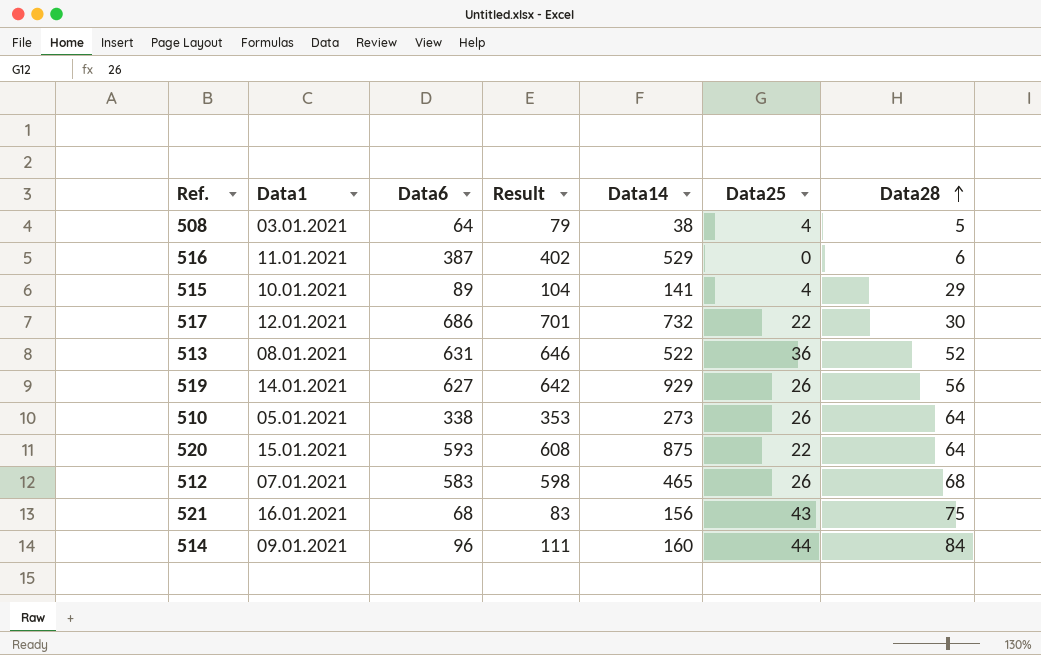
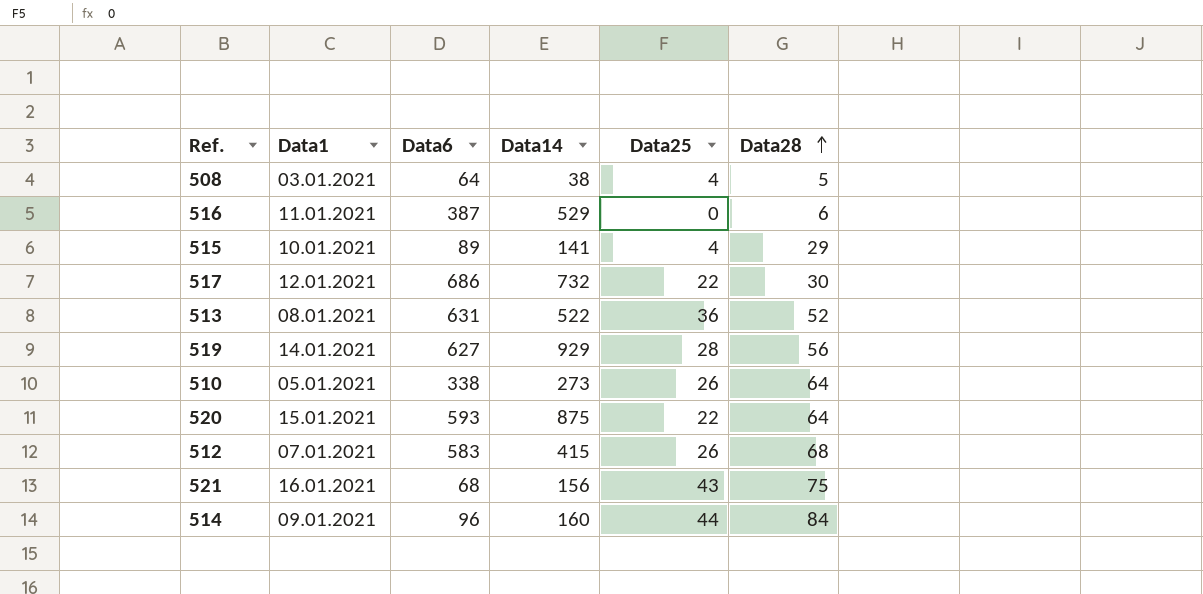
column Result | formula: [Data6] + 15 -> none
519 | Data25: 26 -> 28
512 | Data14: 465 -> 415

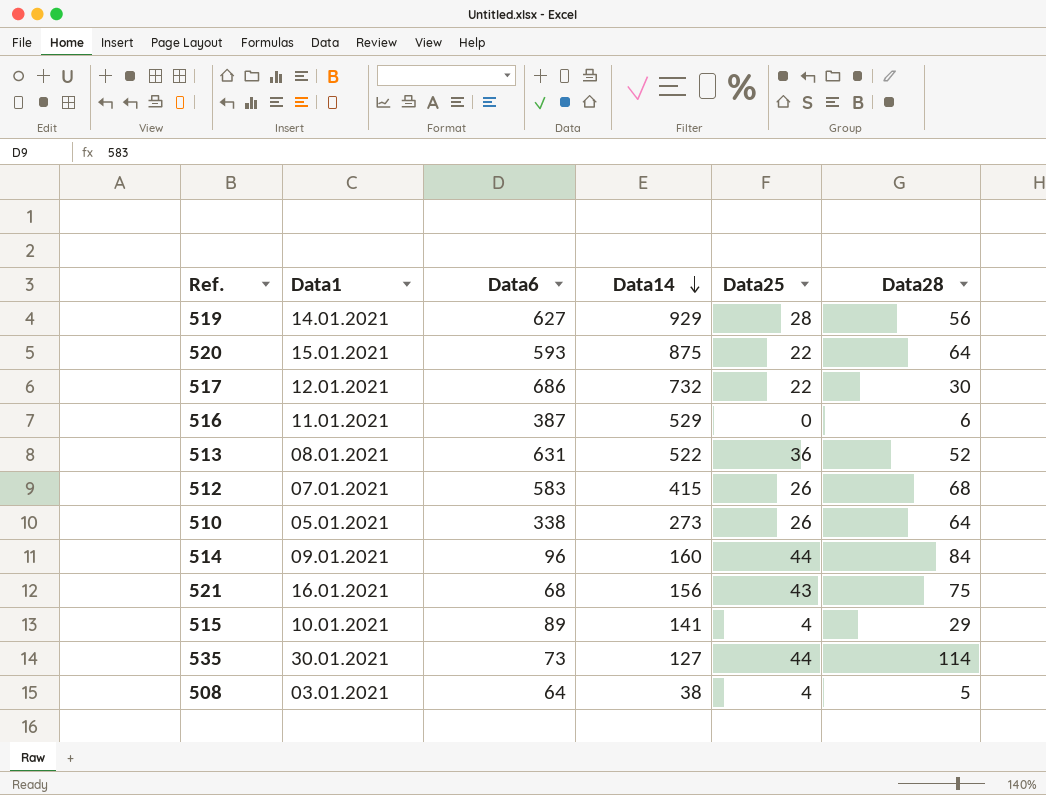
row order: Data28 ascending -> Data14 descending
row 535: none -> 30.01.2021 | 73 | 127 | 44 | 114

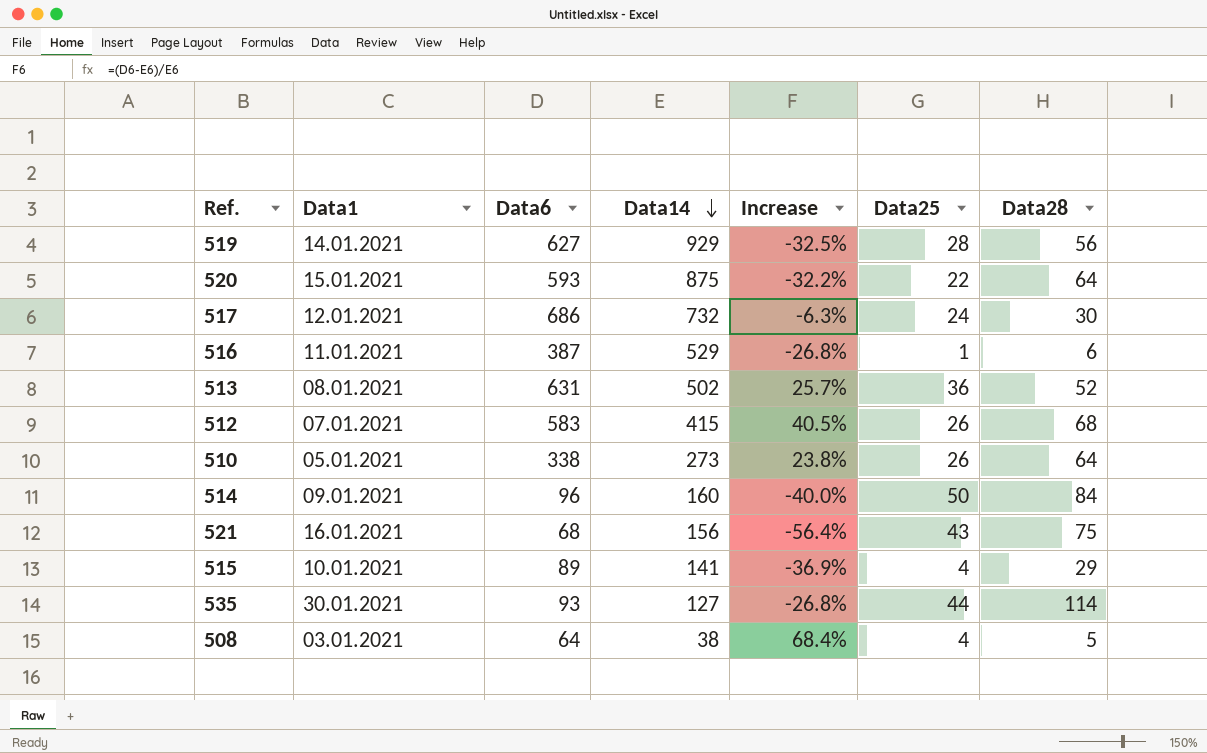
column Increase | formula: none -> ([Data6] - [Data14]) / [Data14]
517 | Data25: 22 -> 24
516 | Data25: 0 -> 1
513 | Data14: 522 -> 502
514 | Data25: 44 -> 50
535 | Data6: 73 -> 93

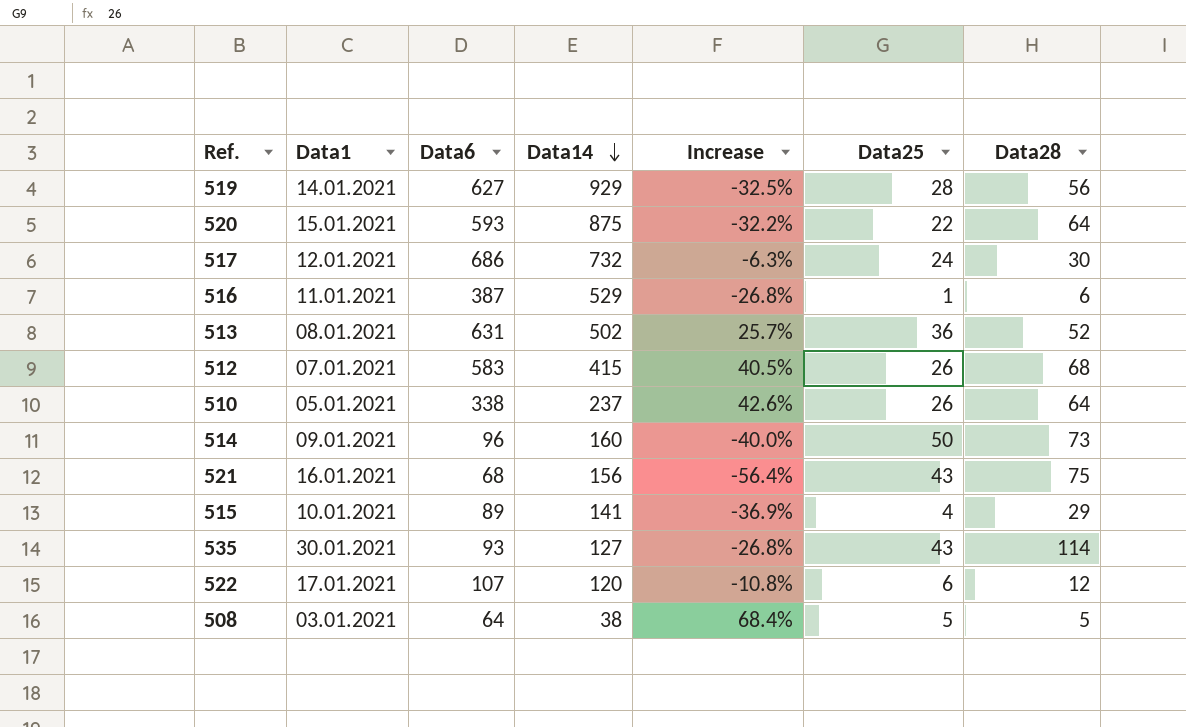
510 | Data14: 273 -> 237
510 | Increase: 23.8% -> 42.6%
514 | Data28: 84 -> 73
535 | Data25: 44 -> 43
row 522: none -> 17.01.2021 | 107 | 120 | -10.8% | 6 | 12
508 | Data25: 4 -> 5

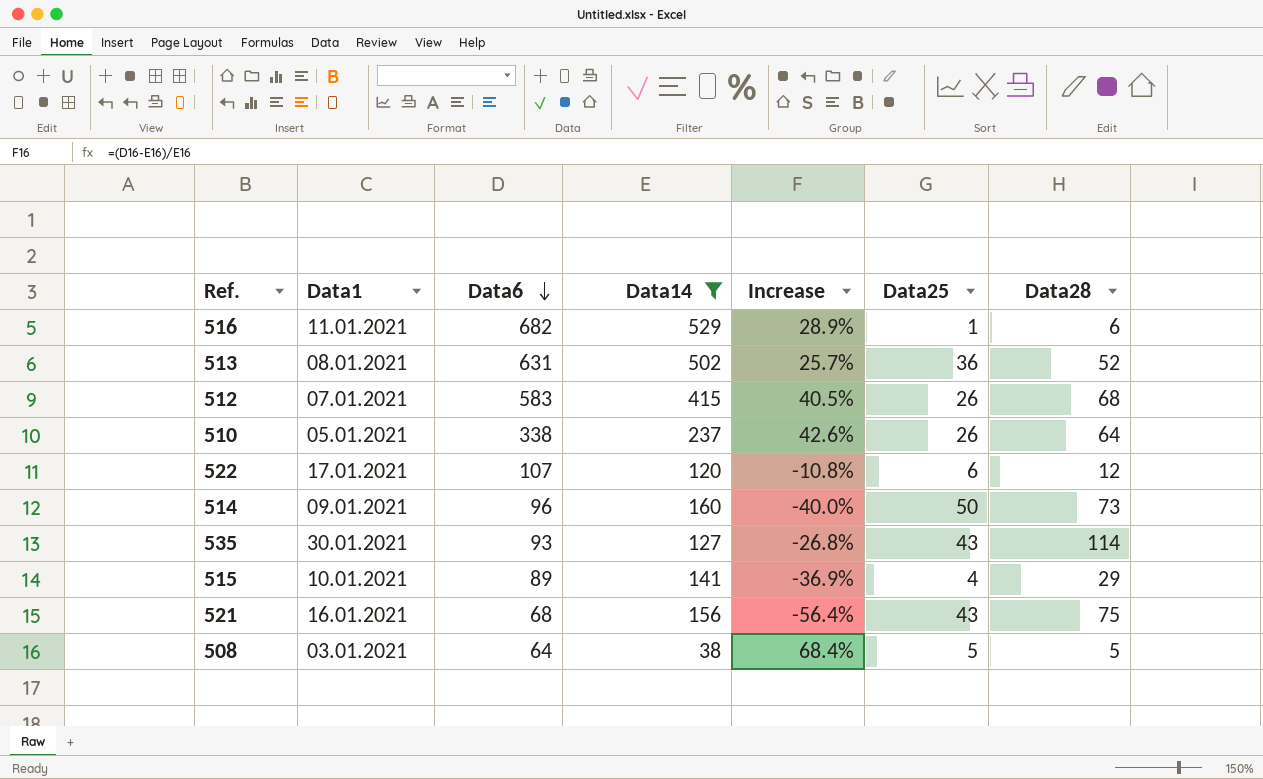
filter: none -> Data14 <= 529
row order: Data14 descending -> Data6 descending
516 | Data6: 387 -> 682
516 | Increase: -26.8% -> 28.9%

